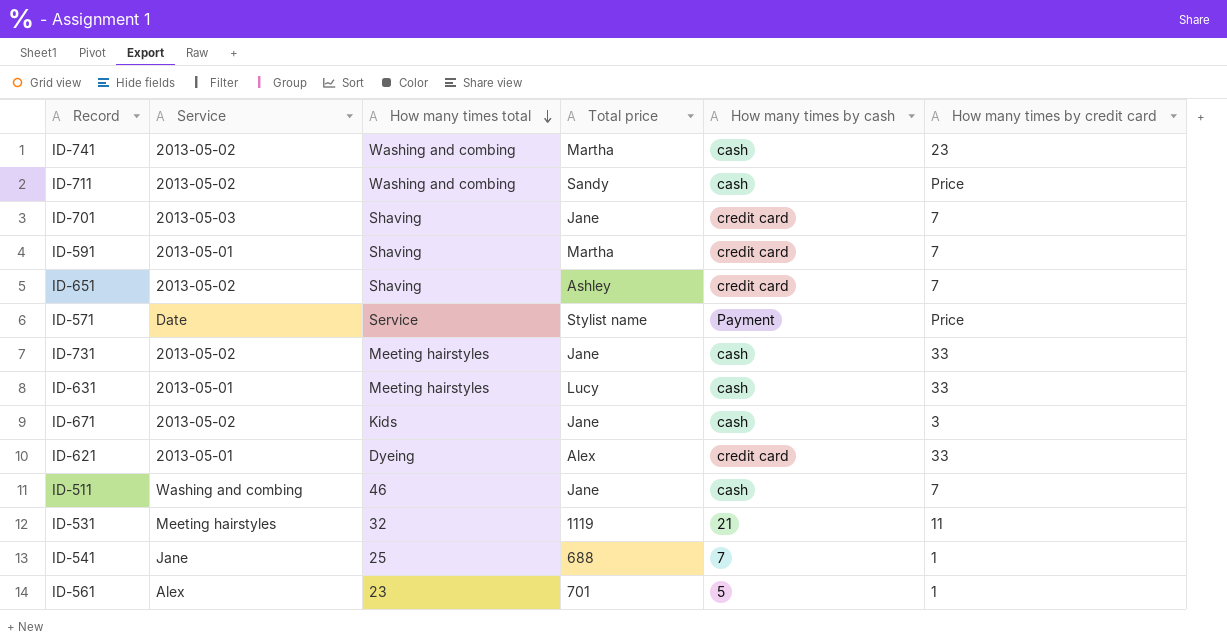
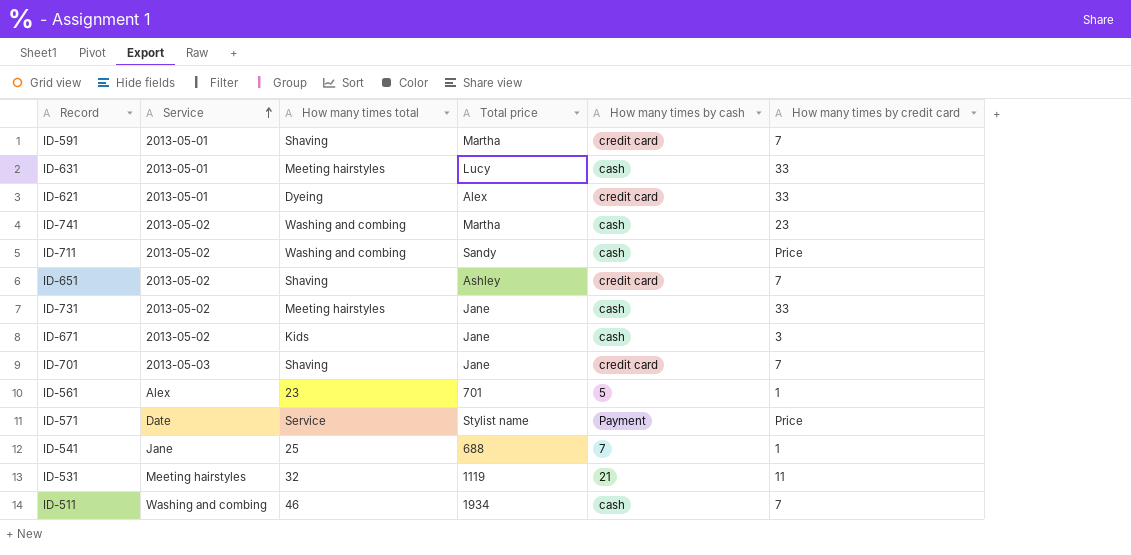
row order: How many times total descending -> Service ascending
ID-511 | Total price: Jane -> 1934

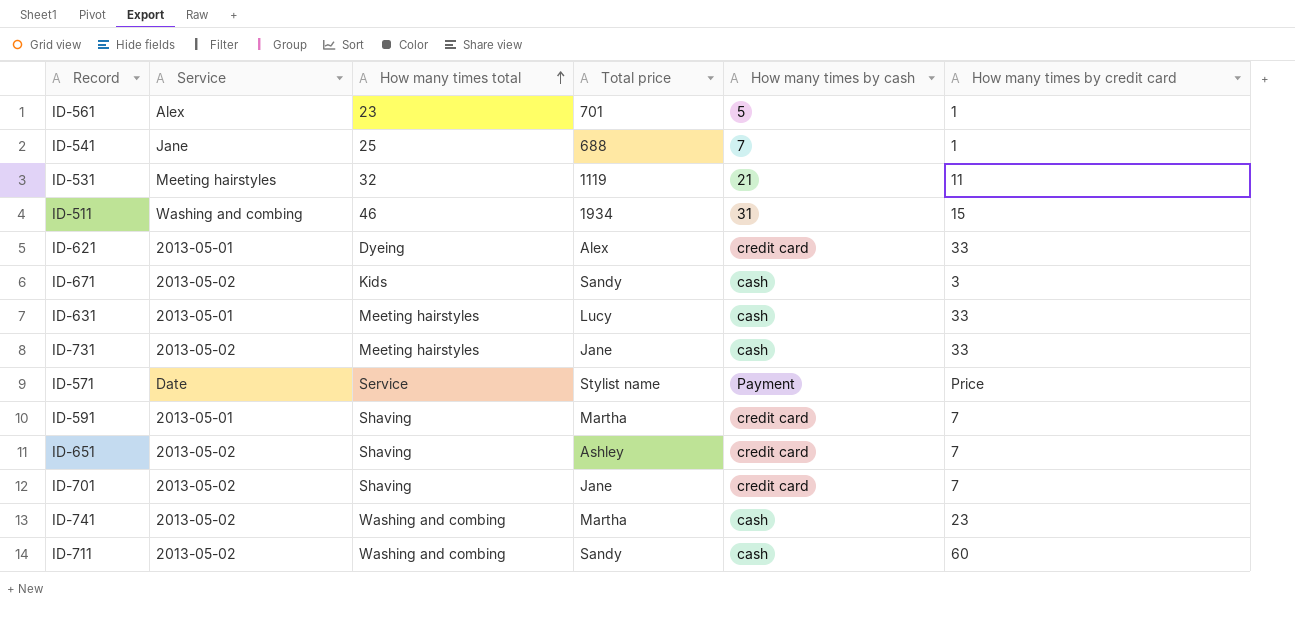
row order: Service ascending -> How many times total ascending
ID-511 | How many times by cash: cash -> 31
ID-511 | How many times by credit card: 7 -> 15
ID-671 | Total price: Jane -> Sandy
ID-701 | Service: 2013-05-03 -> 2013-05-02
ID-711 | How many times by credit card: Price -> 60

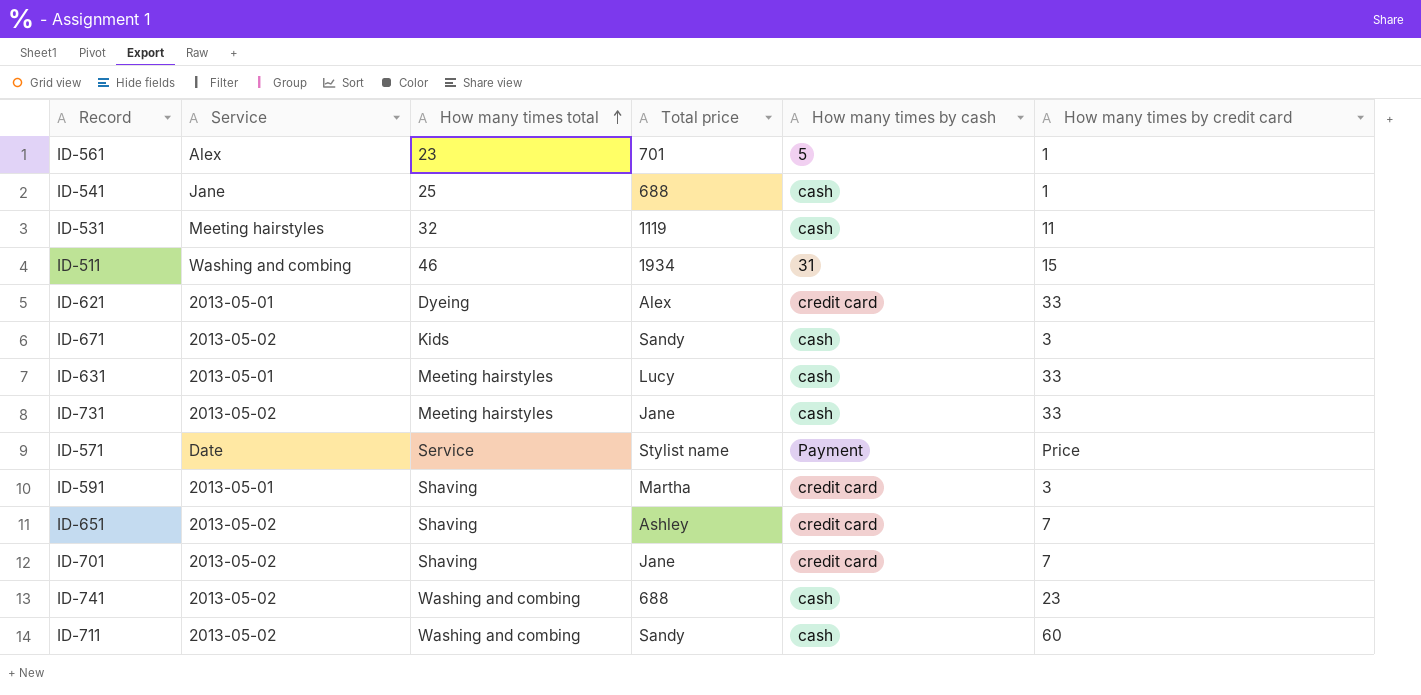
ID-541 | How many times by cash: 7 -> cash
ID-531 | How many times by cash: 21 -> cash
ID-591 | How many times by credit card: 7 -> 3
ID-741 | Total price: Martha -> 688

